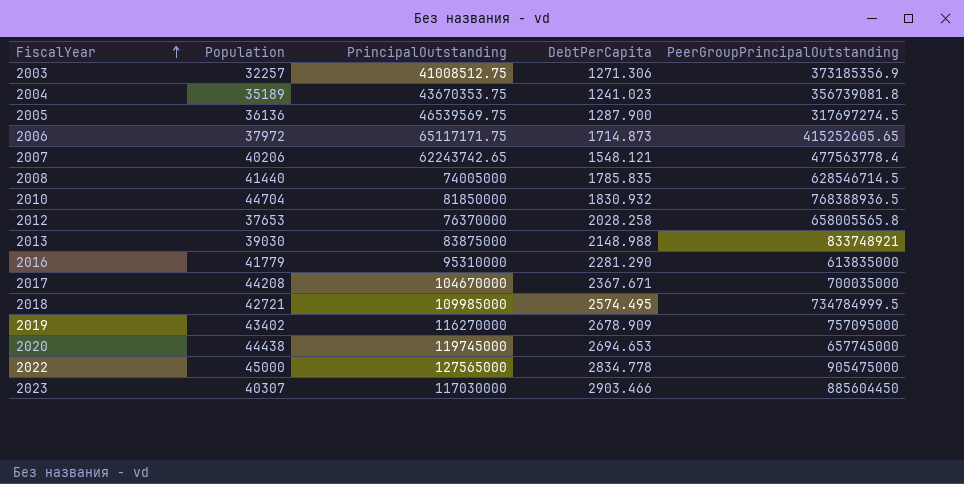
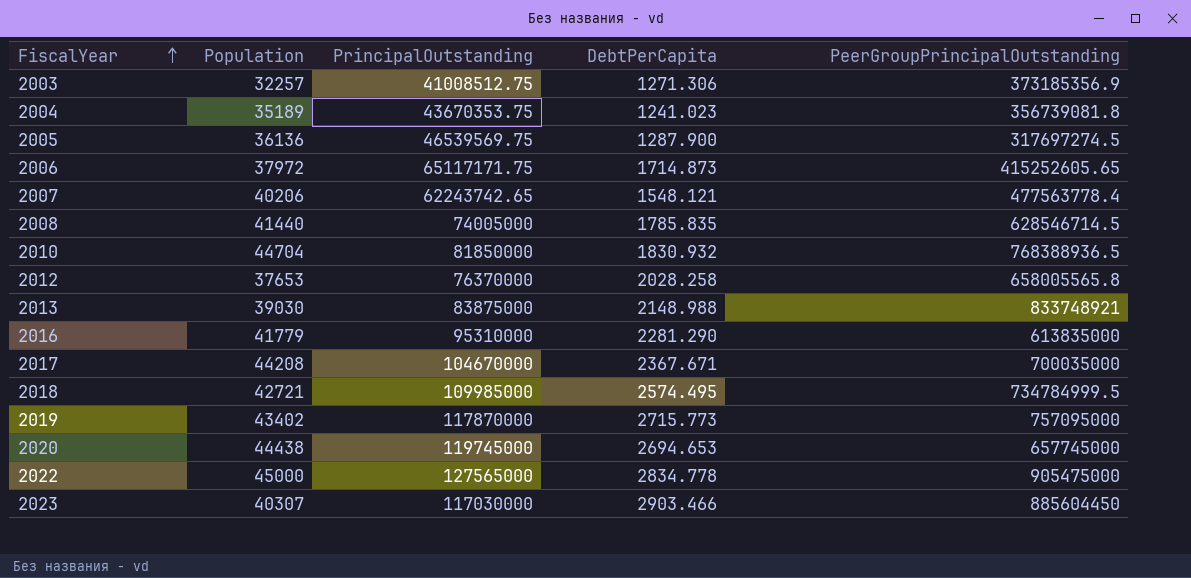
2019 | PrincipalOutstanding: 116270000 -> 117870000
2019 | DebtPerCapita: 2678.909 -> 2715.773

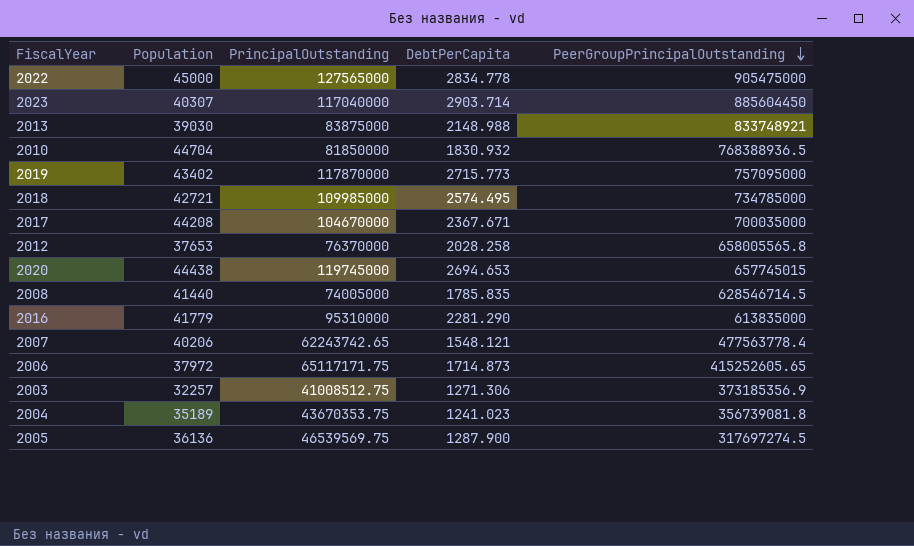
row order: FiscalYear ascending -> PeerGroupPrincipalOutstanding descending
2023 | PrincipalOutstanding: 117030000 -> 117040000
2023 | DebtPerCapita: 2903.466 -> 2903.714
2018 | PeerGroupPrincipalOutstanding: 734784999.5 -> 734785000
2020 | PeerGroupPrincipalOutstanding: 657745000 -> 657745015

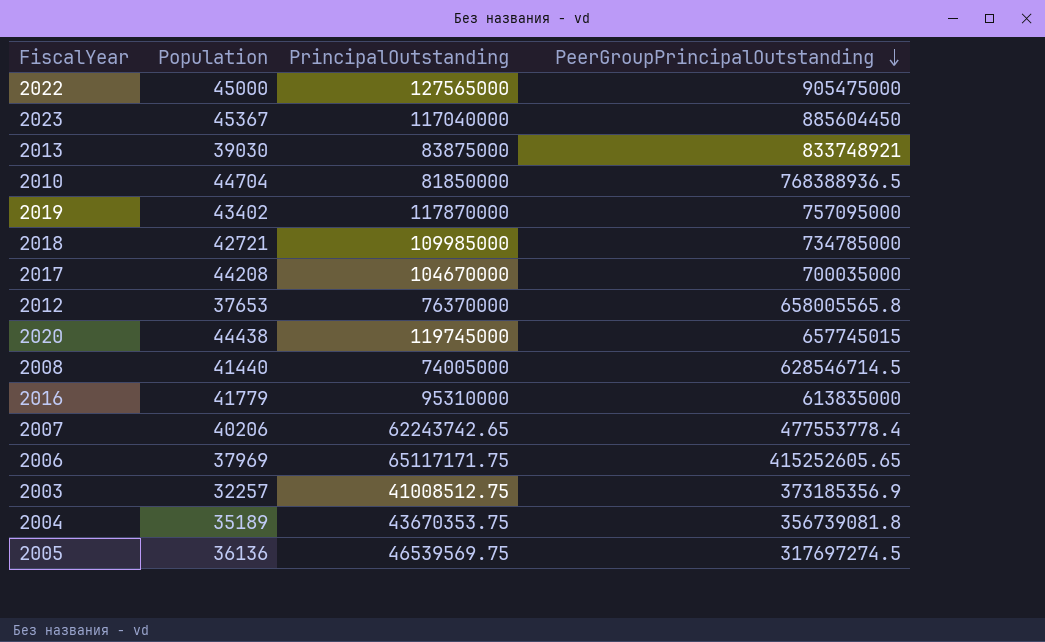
column DebtPerCapita | formula: [PrincipalOutstanding] / [Population] -> none
2023 | Population: 40307 -> 45367
2007 | PeerGroupPrincipalOutstanding: 477563778.4 -> 477553778.4
2006 | Population: 37972 -> 37969

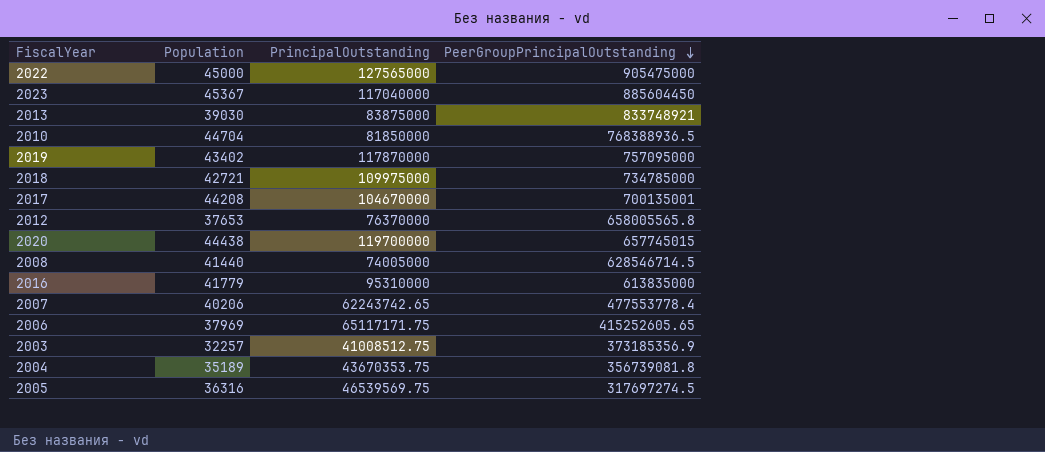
2018 | PrincipalOutstanding: 109985000 -> 109975000
2017 | PeerGroupPrincipalOutstanding: 700035000 -> 700135001
2020 | PrincipalOutstanding: 119745000 -> 119700000
2005 | Population: 36136 -> 36316

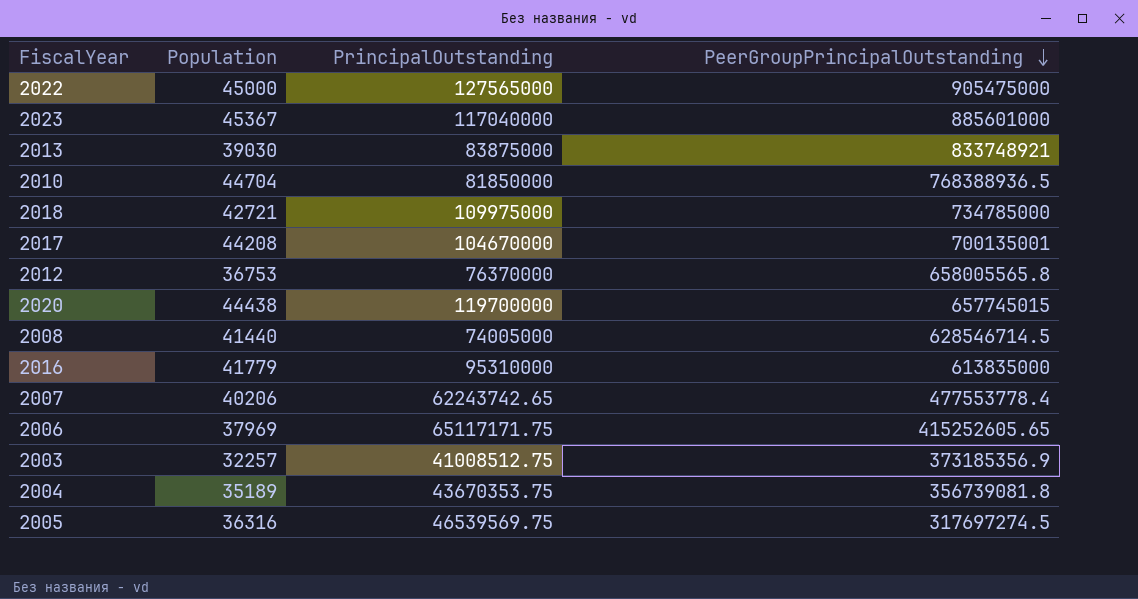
row 2019: 43402 | 117870000 | 757095000 -> none
2023 | PeerGroupPrincipalOutstanding: 885604450 -> 885601000
2012 | Population: 37653 -> 36753

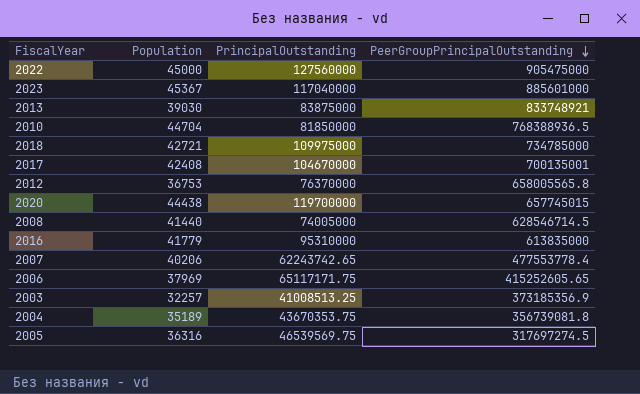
2022 | PrincipalOutstanding: 127565000 -> 127560000
2017 | Population: 44208 -> 42408
2003 | PrincipalOutstanding: 41008512.75 -> 41008513.25

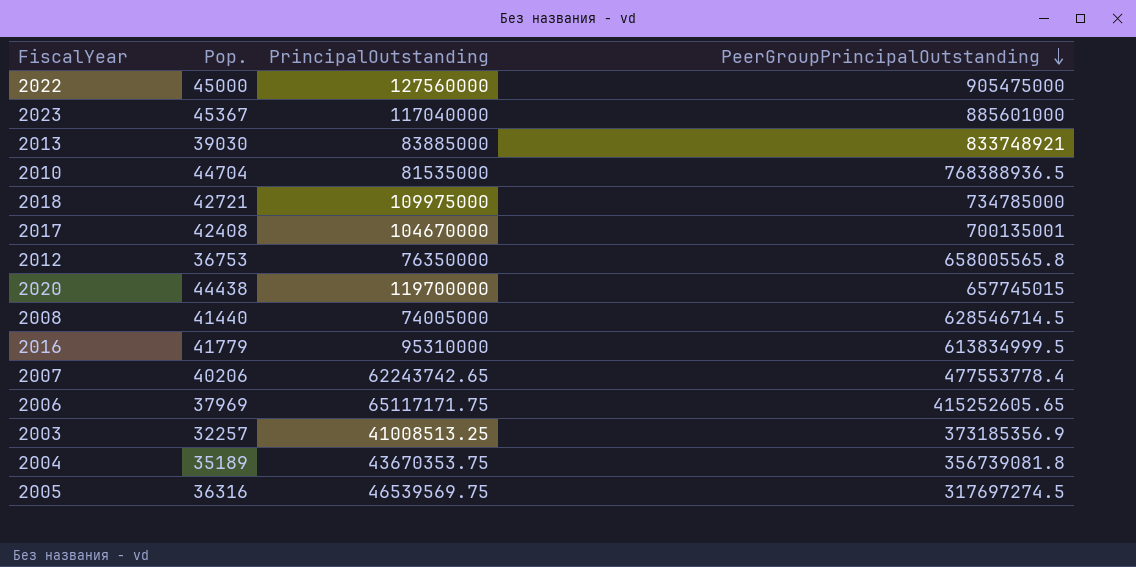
column name: Population -> Pop.
2013 | PrincipalOutstanding: 83875000 -> 83885000
2010 | PrincipalOutstanding: 81850000 -> 81535000
2012 | PrincipalOutstanding: 76370000 -> 76350000
2016 | PeerGroupPrincipalOutstanding: 613835000 -> 613834999.5

